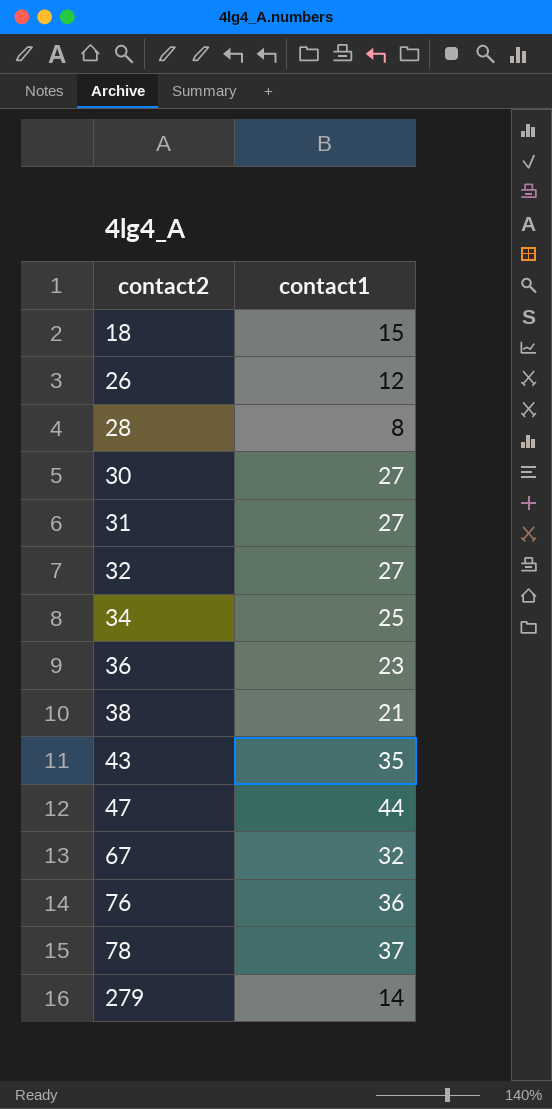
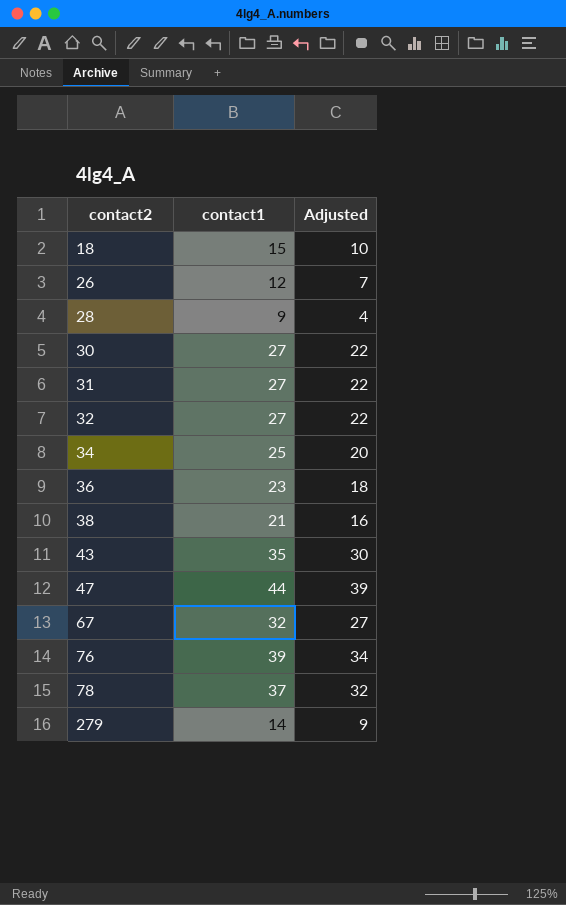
column Adjusted | formula: none -> [contact1] - 5
28 | contact1: 8 -> 9
76 | contact1: 36 -> 39

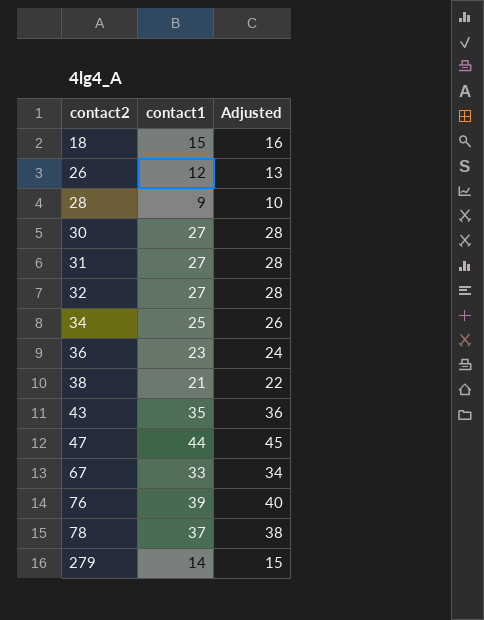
column Adjusted | formula: [contact1] - 5 -> [contact1] + 1
67 | contact1: 32 -> 33

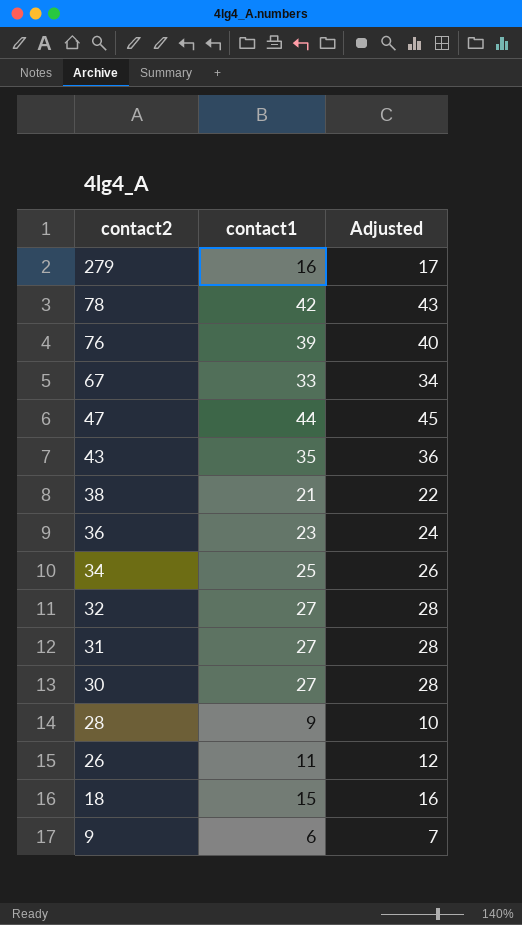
row order: contact2 ascending -> contact2 descending
279 | contact1: 14 -> 16
279 | Adjusted: 15 -> 17
78 | contact1: 37 -> 42
78 | Adjusted: 38 -> 43
26 | contact1: 12 -> 11
26 | Adjusted: 13 -> 12
row 9: none -> 6 | 7

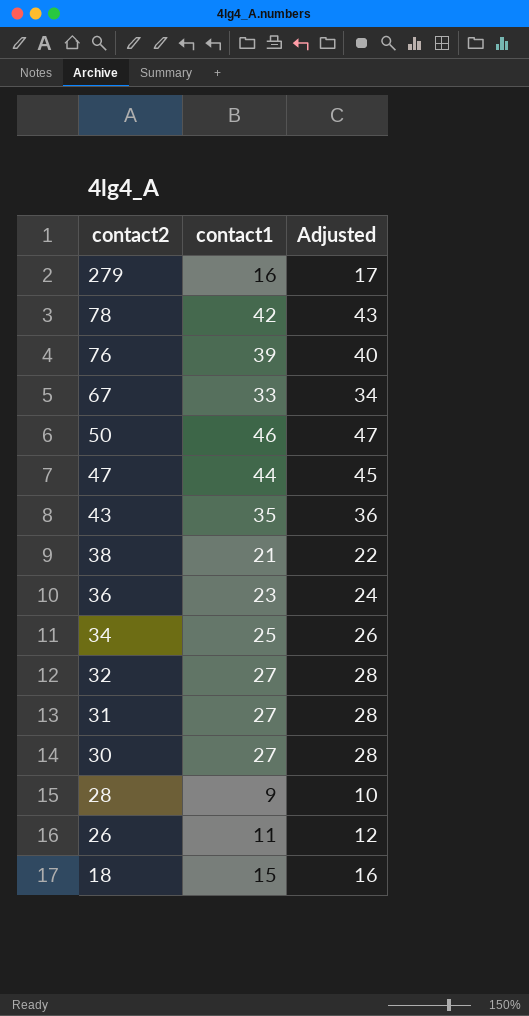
row 9: 6 | 7 -> none
row 50: none -> 46 | 47

